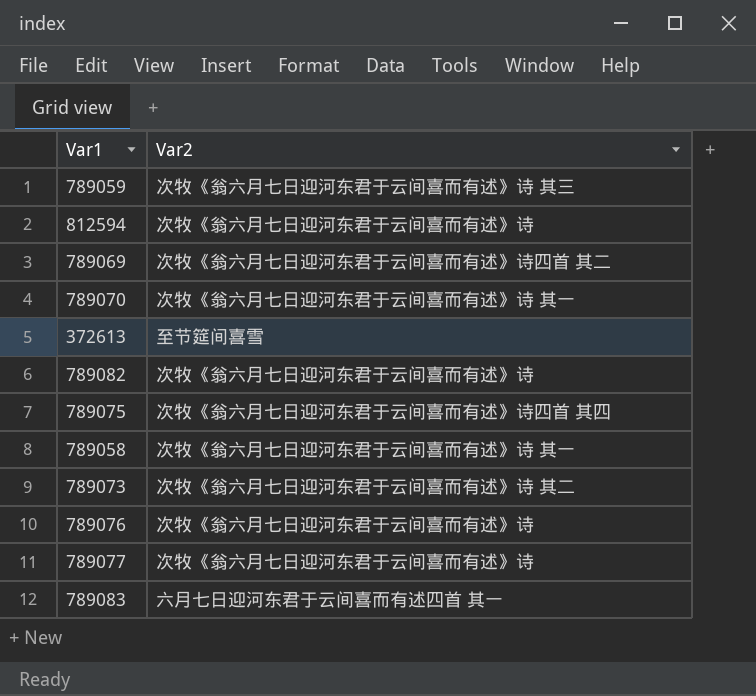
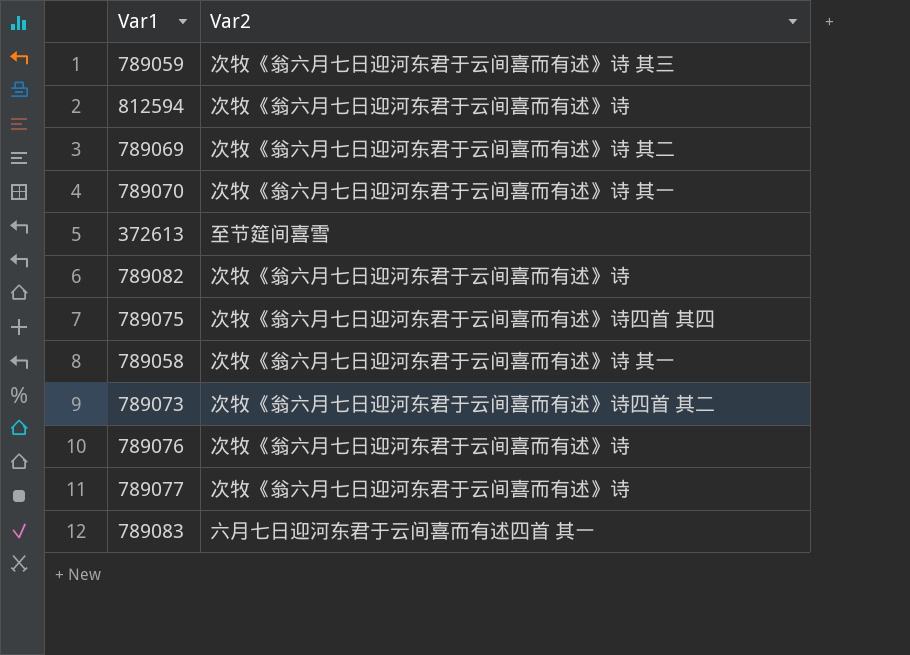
789069 | Var2: 次牧《翁六月七日迎河东君于云间喜而有述》诗四首 其二 -> 次牧《翁六月七日迎河东君于云间喜而有述》诗 其二
789073 | Var2: 次牧《翁六月七日迎河东君于云间喜而有述》诗 其二 -> 次牧《翁六月七日迎河东君于云间喜而有述》诗四首 其二

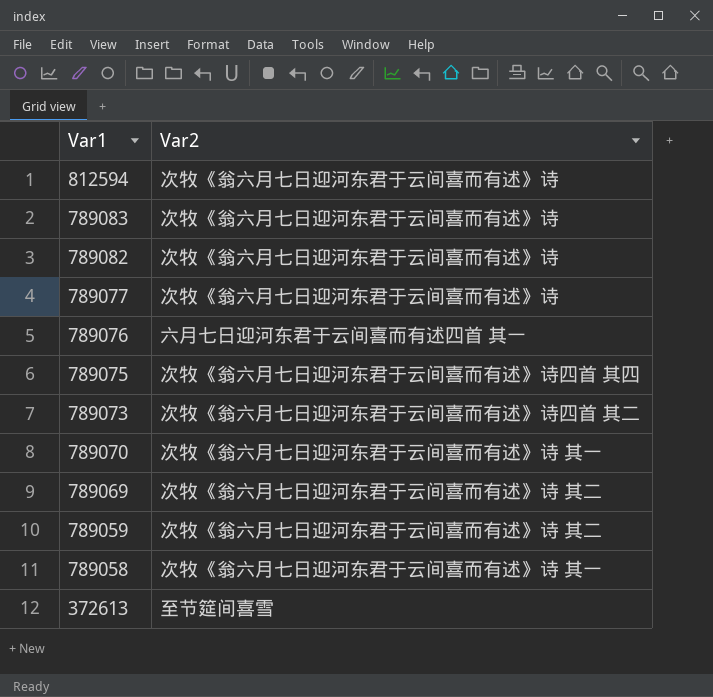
row order: none -> Var1 descending
789083 | Var2: 六月七日迎河东君于云间喜而有述四首 其一 -> 次牧《翁六月七日迎河东君于云间喜而有述》诗
789076 | Var2: 次牧《翁六月七日迎河东君于云间喜而有述》诗 -> 六月七日迎河东君于云间喜而有述四首 其一
789059 | Var2: 次牧《翁六月七日迎河东君于云间喜而有述》诗 其三 -> 次牧《翁六月七日迎河东君于云间喜而有述》诗 其二

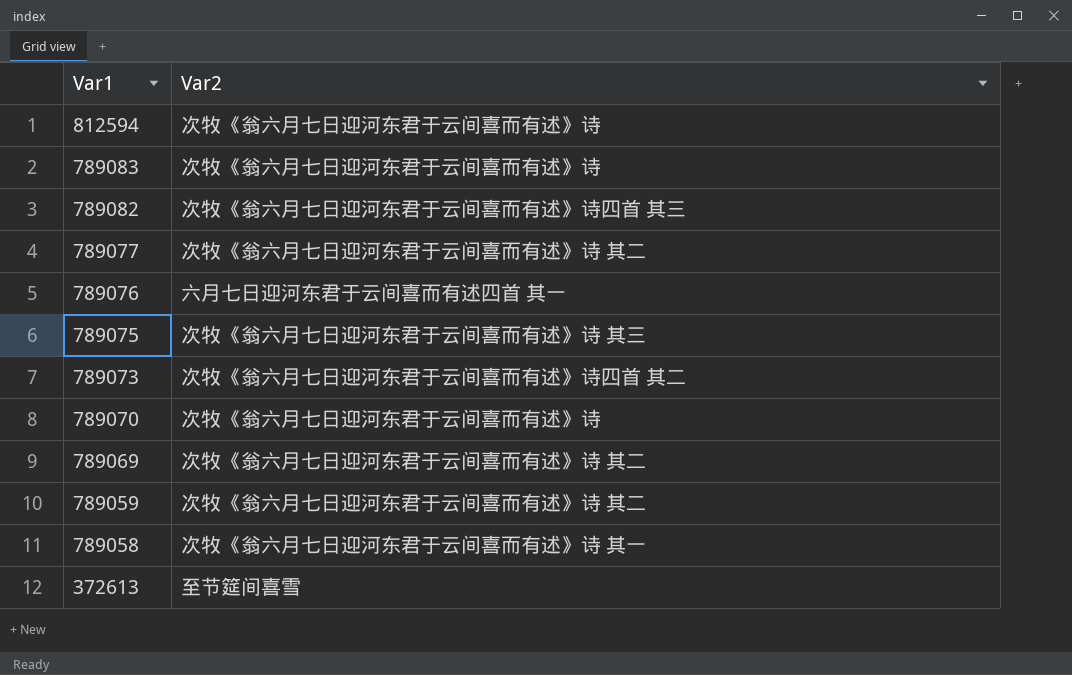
789082 | Var2: 次牧《翁六月七日迎河东君于云间喜而有述》诗 -> 次牧《翁六月七日迎河东君于云间喜而有述》诗四首 其三
789077 | Var2: 次牧《翁六月七日迎河东君于云间喜而有述》诗 -> 次牧《翁六月七日迎河东君于云间喜而有述》诗 其二
789075 | Var2: 次牧《翁六月七日迎河东君于云间喜而有述》诗四首 其四 -> 次牧《翁六月七日迎河东君于云间喜而有述》诗 其三
789070 | Var2: 次牧《翁六月七日迎河东君于云间喜而有述》诗 其一 -> 次牧《翁六月七日迎河东君于云间喜而有述》诗

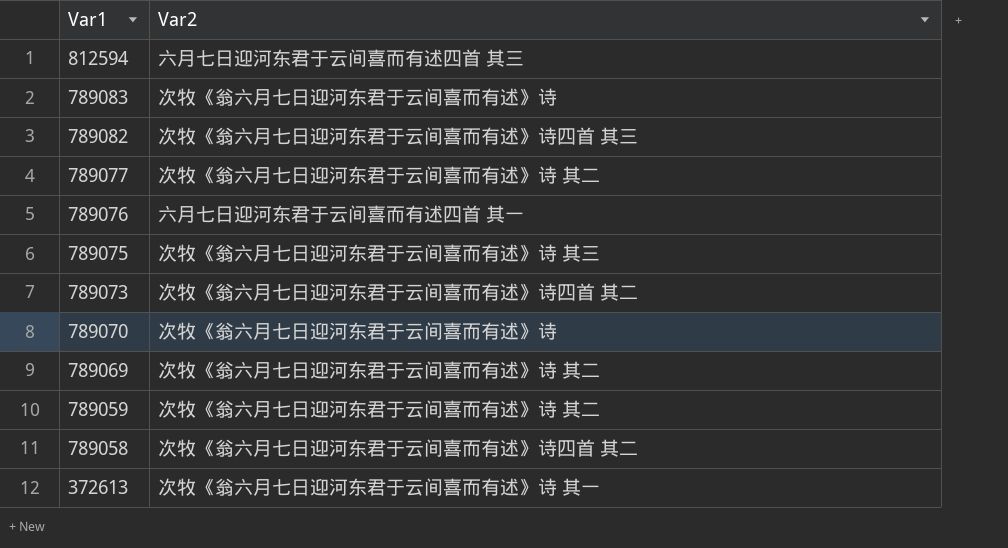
812594 | Var2: 次牧《翁六月七日迎河东君于云间喜而有述》诗 -> 六月七日迎河东君于云间喜而有述四首 其三
789058 | Var2: 次牧《翁六月七日迎河东君于云间喜而有述》诗 其一 -> 次牧《翁六月七日迎河东君于云间喜而有述》诗四首 其二
372613 | Var2: 至节筵间喜雪 -> 次牧《翁六月七日迎河东君于云间喜而有述》诗 其一

